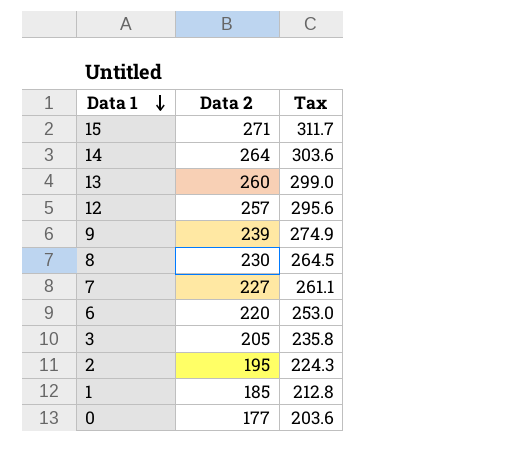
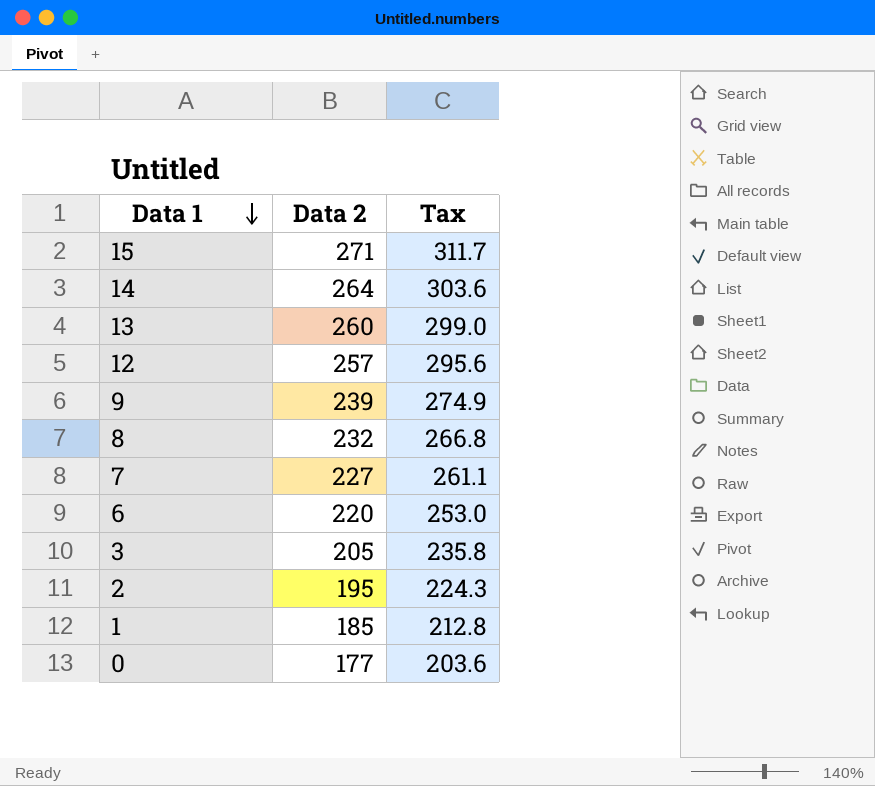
8 | Data 2: 230 -> 232
8 | Tax: 264.5 -> 266.8

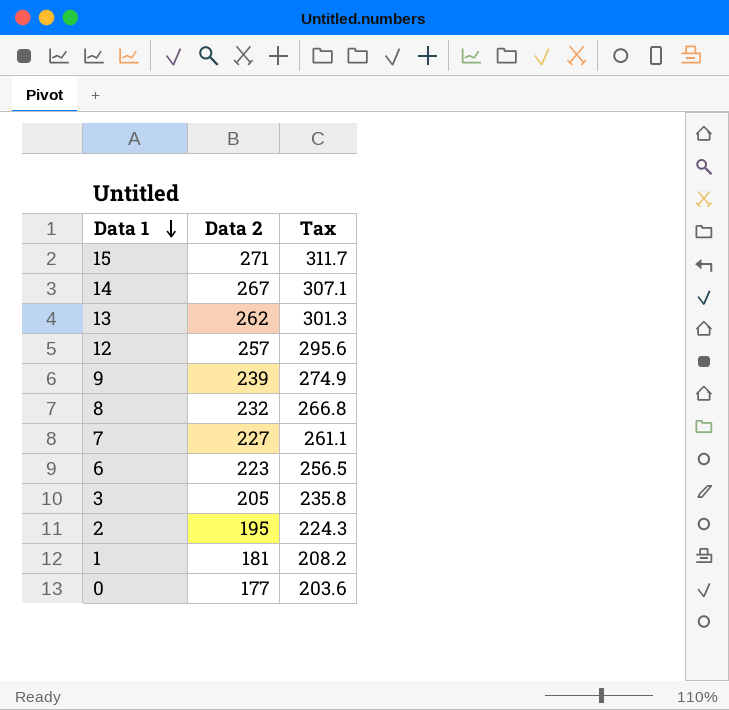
14 | Data 2: 264 -> 267
14 | Tax: 303.6 -> 307.1
13 | Data 2: 260 -> 262
13 | Tax: 299.0 -> 301.3
6 | Data 2: 220 -> 223
6 | Tax: 253.0 -> 256.5
1 | Data 2: 185 -> 181
1 | Tax: 212.8 -> 208.2

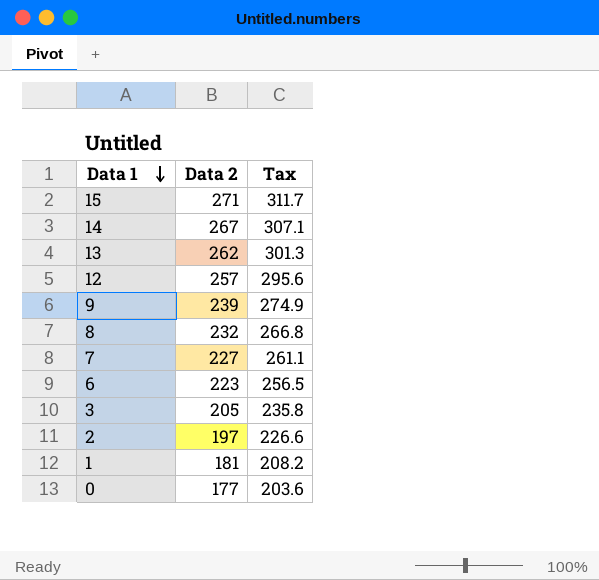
2 | Data 2: 195 -> 197
2 | Tax: 224.3 -> 226.6

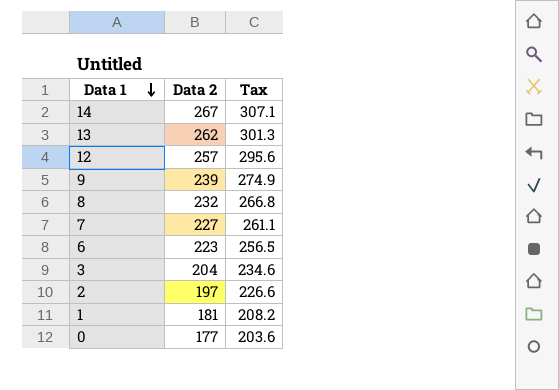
row 15: 271 | 311.7 -> none
3 | Data 2: 205 -> 204
3 | Tax: 235.8 -> 234.6

